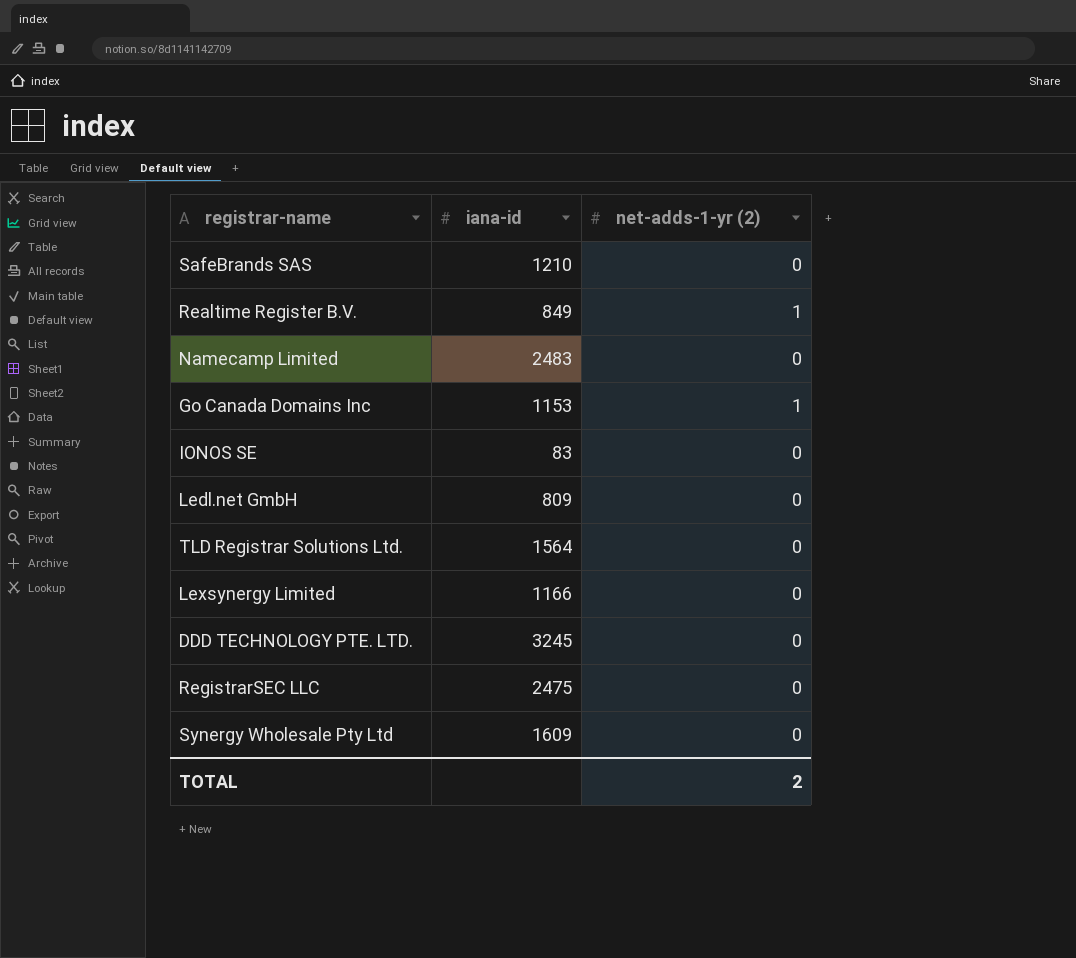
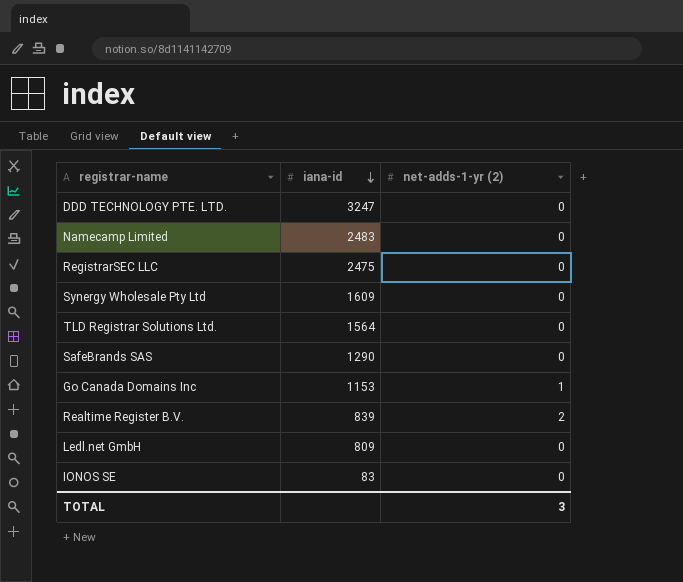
row order: none -> iana-id descending
row Lexsynergy Limited: 1166 | 0 -> none
DDD TECHNOLOGY PTE. LTD. | iana-id: 3245 -> 3247
SafeBrands SAS | iana-id: 1210 -> 1290
Realtime Register B.V. | iana-id: 849 -> 839
Realtime Register B.V. | net-adds-1-yr (2): 1 -> 2
TOTAL | net-adds-1-yr (2): 2 -> 3

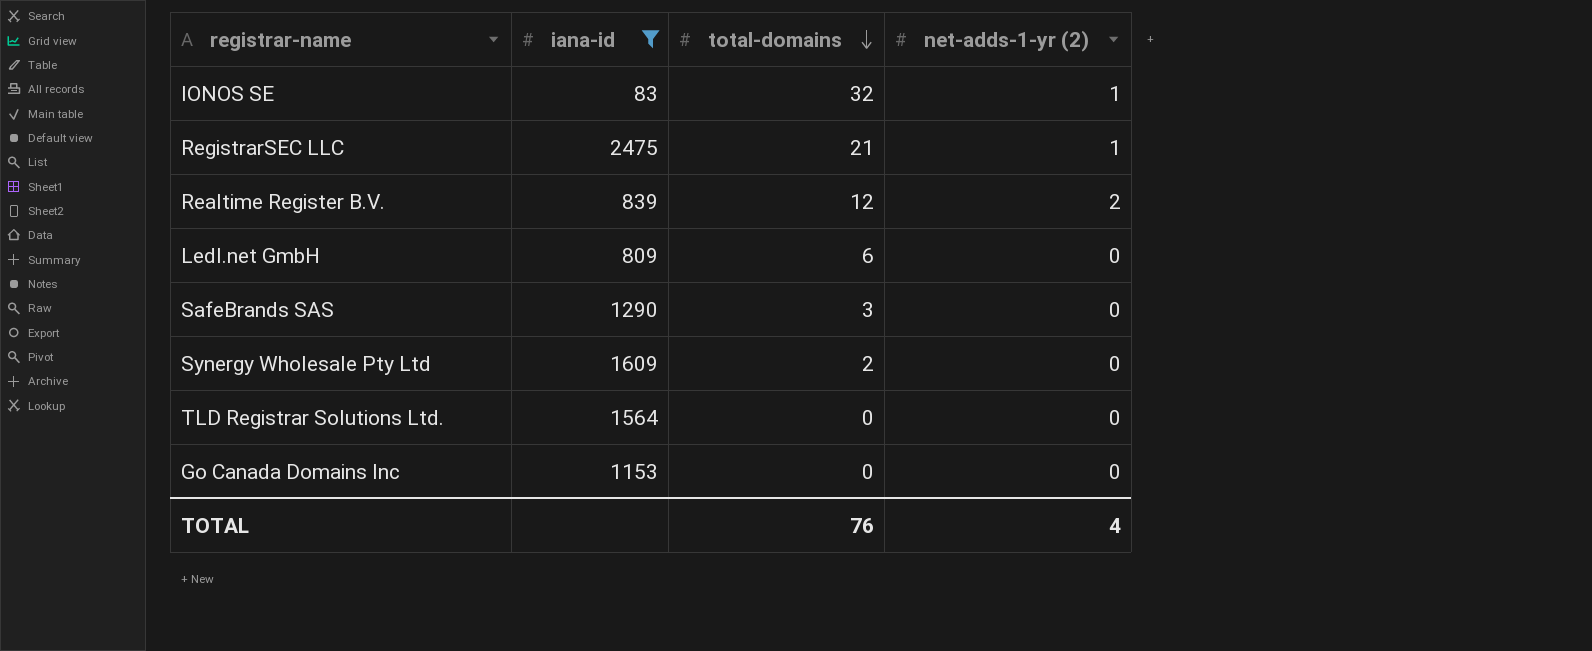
filter: none -> iana-id <= 2475
row order: iana-id descending -> total-domains descending
column total-domains | position: none -> 3
IONOS SE | net-adds-1-yr (2): 0 -> 1
RegistrarSEC LLC | net-adds-1-yr (2): 0 -> 1
Go Canada Domains Inc | net-adds-1-yr (2): 1 -> 0
TOTAL | net-adds-1-yr (2): 3 -> 4

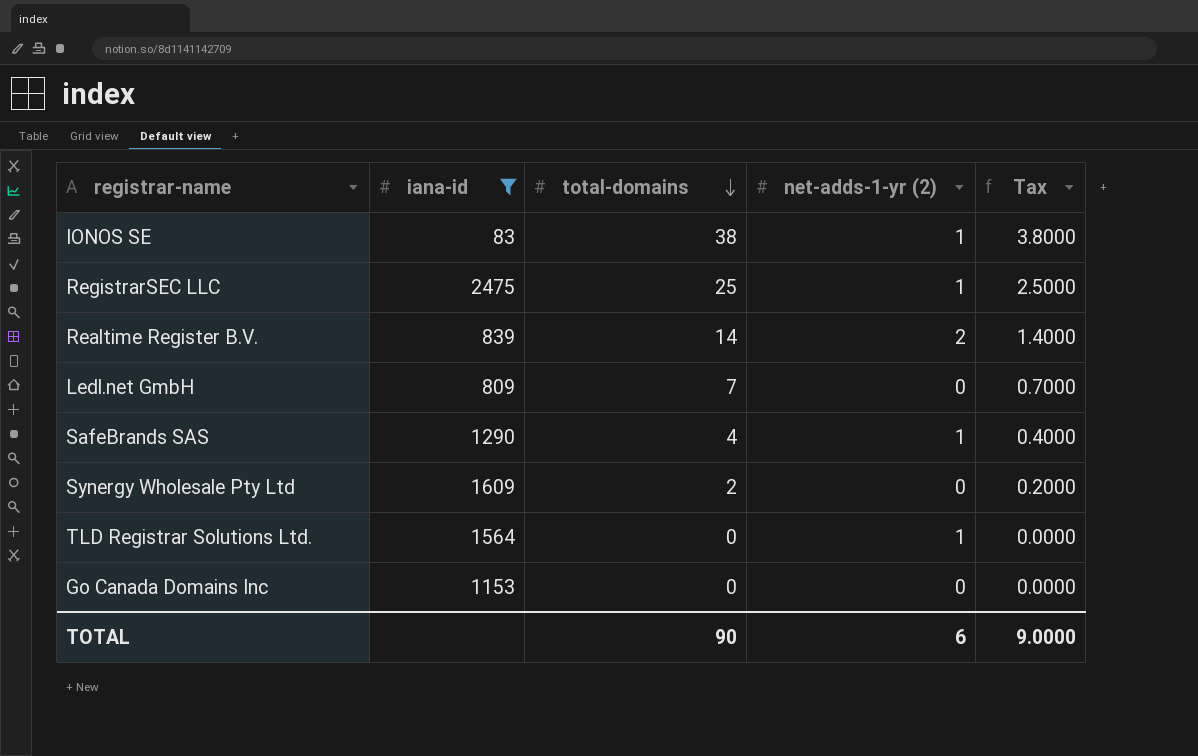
column Tax | formula: none -> [total-domains] * 0.1
IONOS SE | total-domains: 32 -> 38
RegistrarSEC LLC | total-domains: 21 -> 25
Realtime Register B.V. | total-domains: 12 -> 14
Ledl.net GmbH | total-domains: 6 -> 7
SafeBrands SAS | total-domains: 3 -> 4
SafeBrands SAS | net-adds-1-yr (2): 0 -> 1
TLD Registrar Solutions Ltd. | net-adds-1-yr (2): 0 -> 1
TOTAL | total-domains: 76 -> 90
TOTAL | net-adds-1-yr (2): 4 -> 6

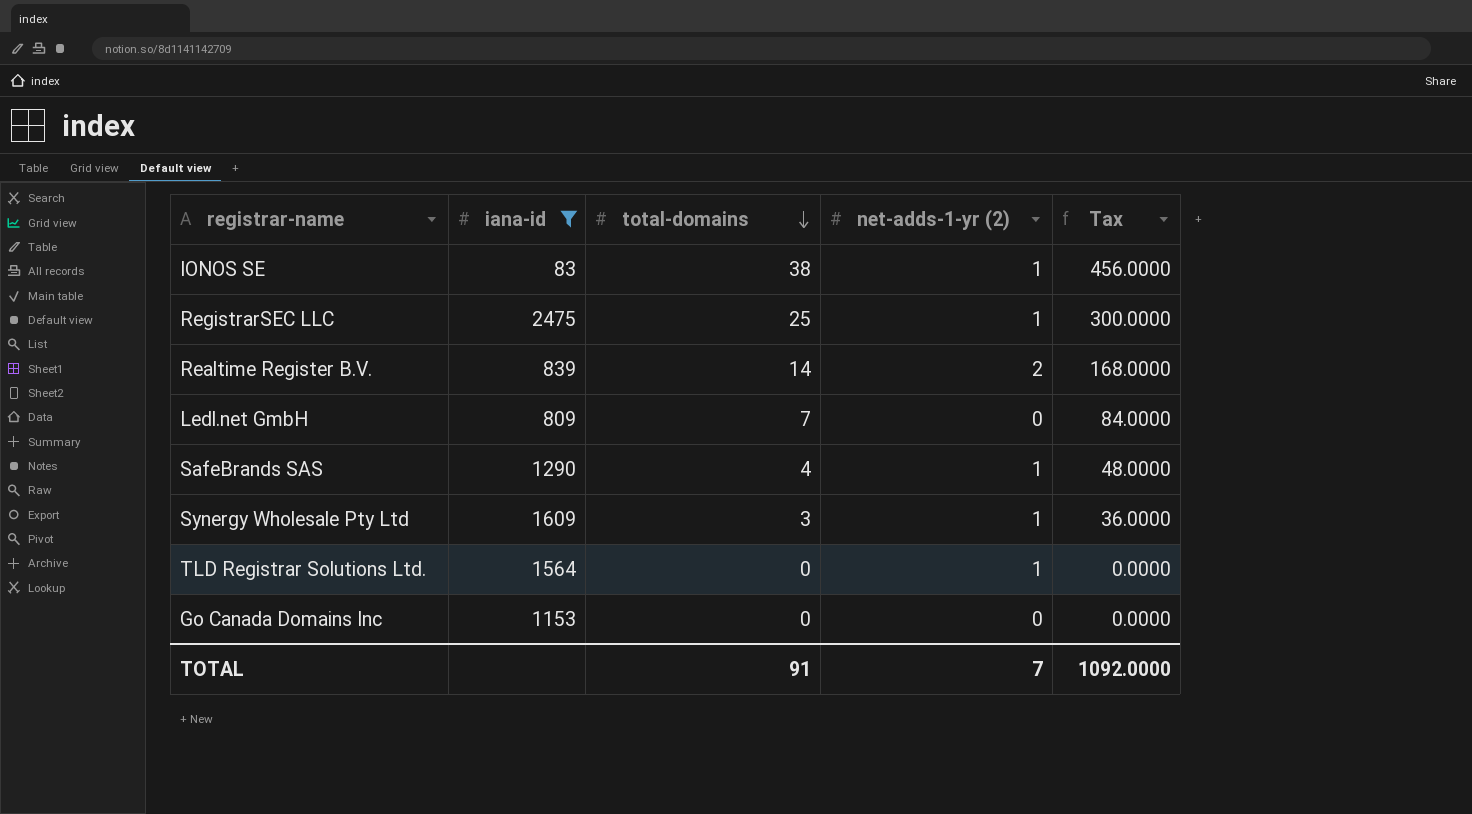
column Tax | formula: [total-domains] * 0.1 -> [total-domains] * 12
Synergy Wholesale Pty Ltd | total-domains: 2 -> 3
Synergy Wholesale Pty Ltd | net-adds-1-yr (2): 0 -> 1
TOTAL | total-domains: 90 -> 91
TOTAL | net-adds-1-yr (2): 6 -> 7
TOTAL | Tax: 9.0000 -> 1092.0000

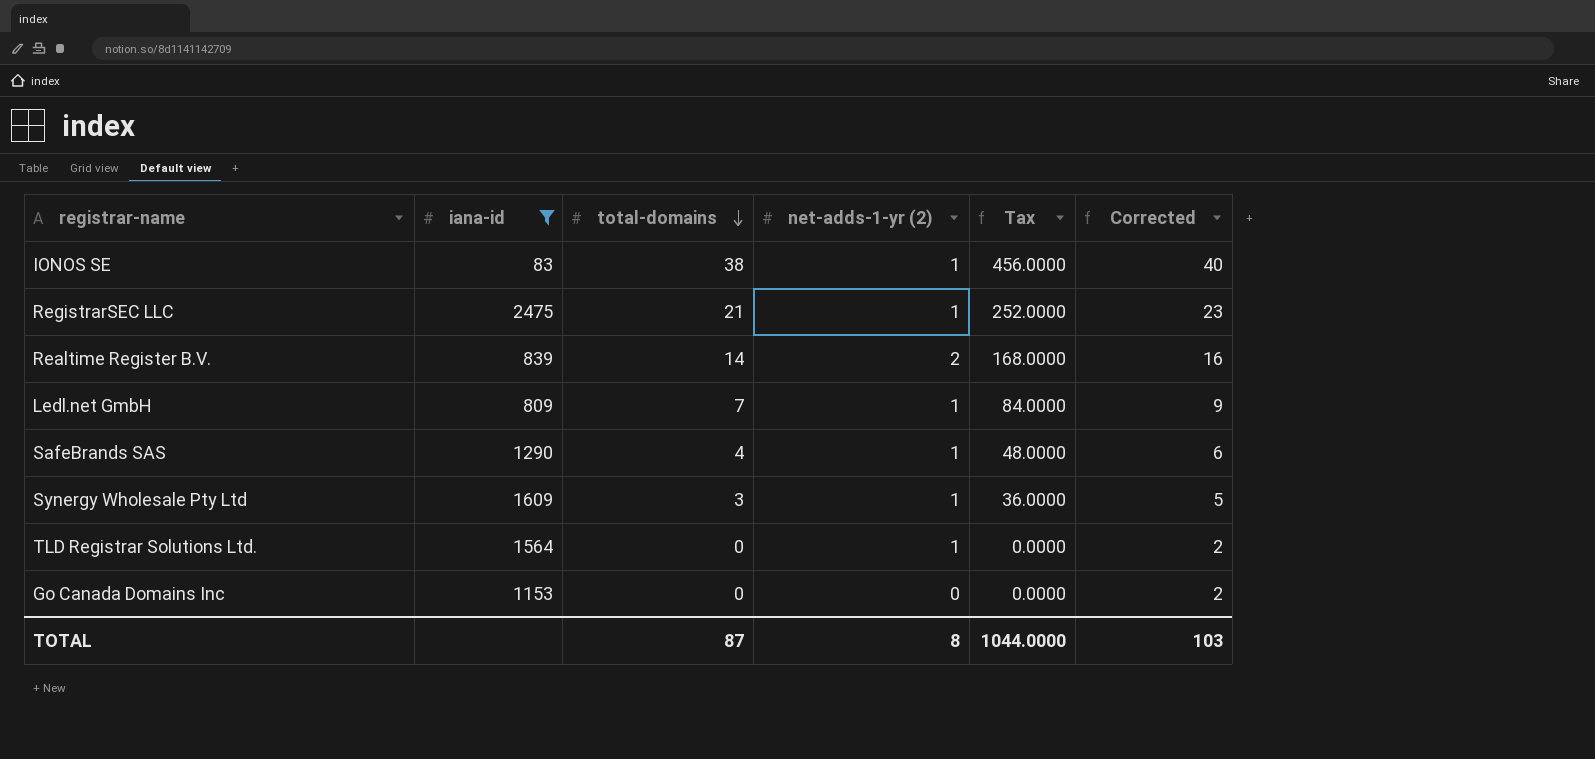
column Corrected | formula: none -> [total-domains] + 2
RegistrarSEC LLC | total-domains: 25 -> 21
RegistrarSEC LLC | Tax: 300.0000 -> 252.0000
Ledl.net GmbH | net-adds-1-yr (2): 0 -> 1
TOTAL | total-domains: 91 -> 87
TOTAL | net-adds-1-yr (2): 7 -> 8
TOTAL | Tax: 1092.0000 -> 1044.0000

